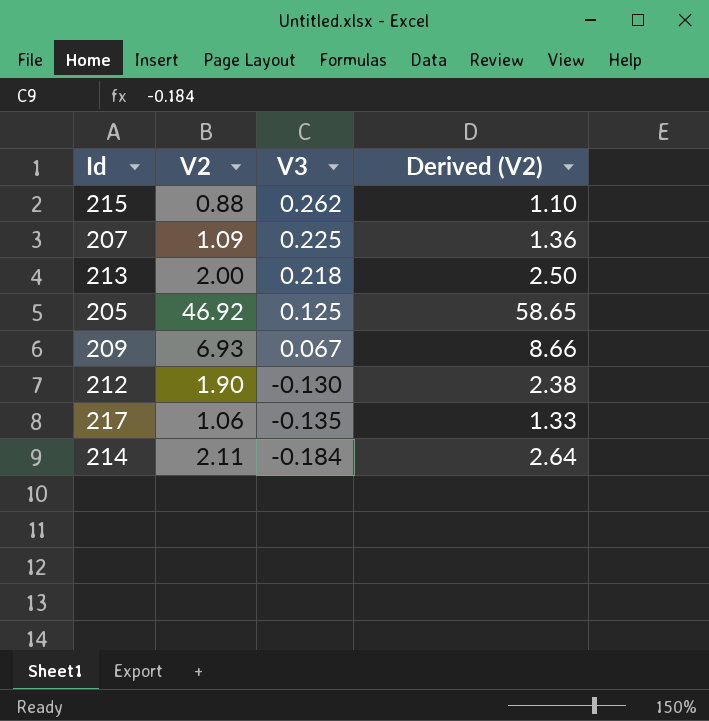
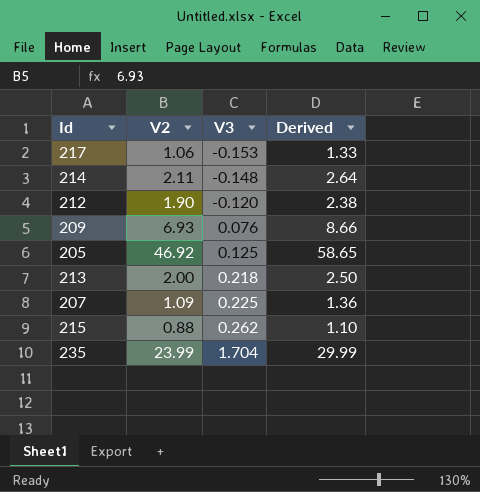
row order: V3 descending -> V3 ascending
column name: Derived (V2) -> Derived
217 | V3: -0.135 -> -0.153
214 | V3: -0.184 -> -0.148
212 | V3: -0.130 -> -0.120
209 | V3: 0.067 -> 0.076
row 235: none -> 23.99 | 1.704 | 29.99

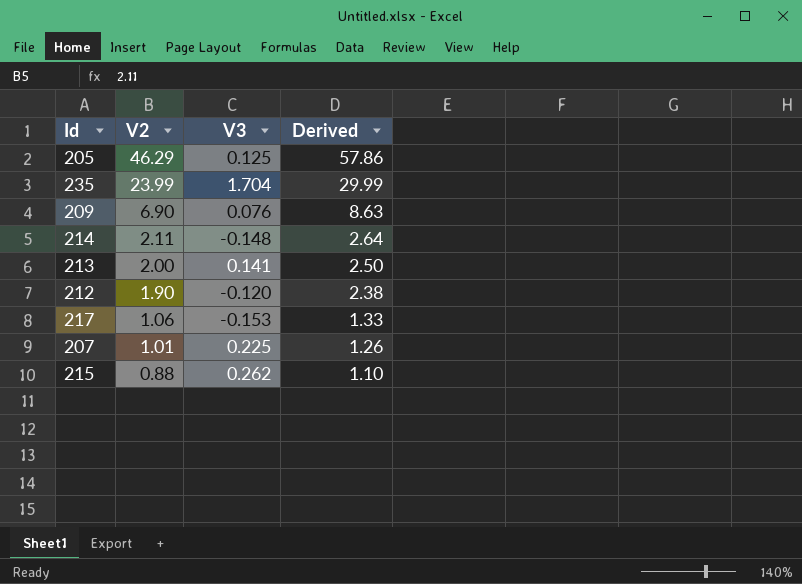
row order: V3 ascending -> V2 descending
205 | V2: 46.92 -> 46.29
205 | Derived: 58.65 -> 57.86
209 | V2: 6.93 -> 6.90
209 | Derived: 8.66 -> 8.63
213 | V3: 0.218 -> 0.141
207 | V2: 1.09 -> 1.01
207 | Derived: 1.36 -> 1.26

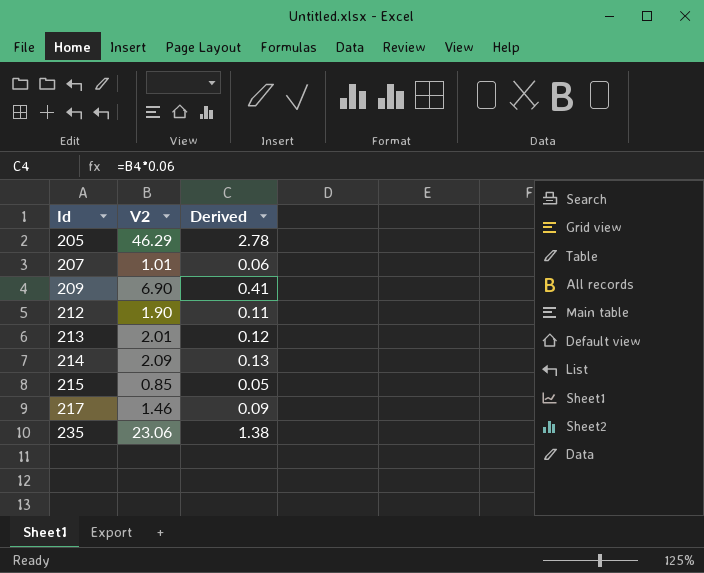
row order: V2 descending -> Id ascending
column V3 | position: 3 -> none
column Derived | formula: [V2] * 1.25 -> [V2] * 0.06
213 | V2: 2.00 -> 2.01
214 | V2: 2.11 -> 2.09
215 | V2: 0.88 -> 0.85
217 | V2: 1.06 -> 1.46
235 | V2: 23.99 -> 23.06

